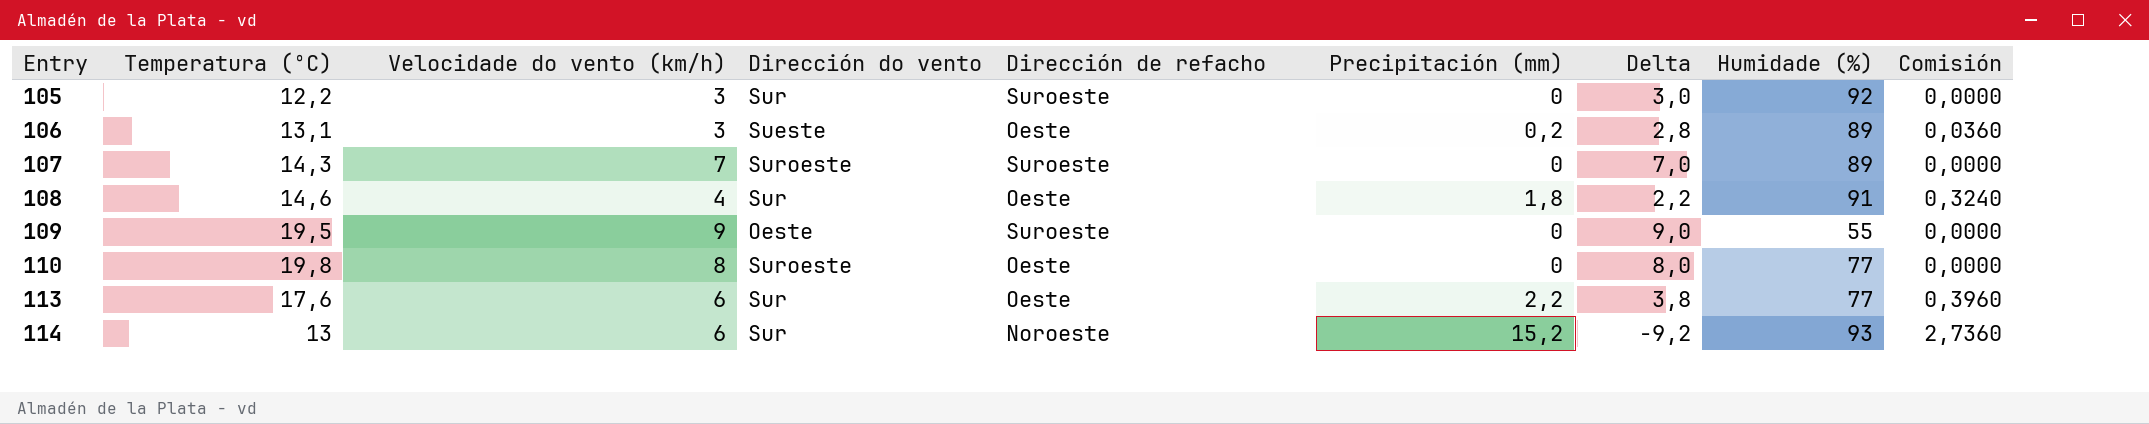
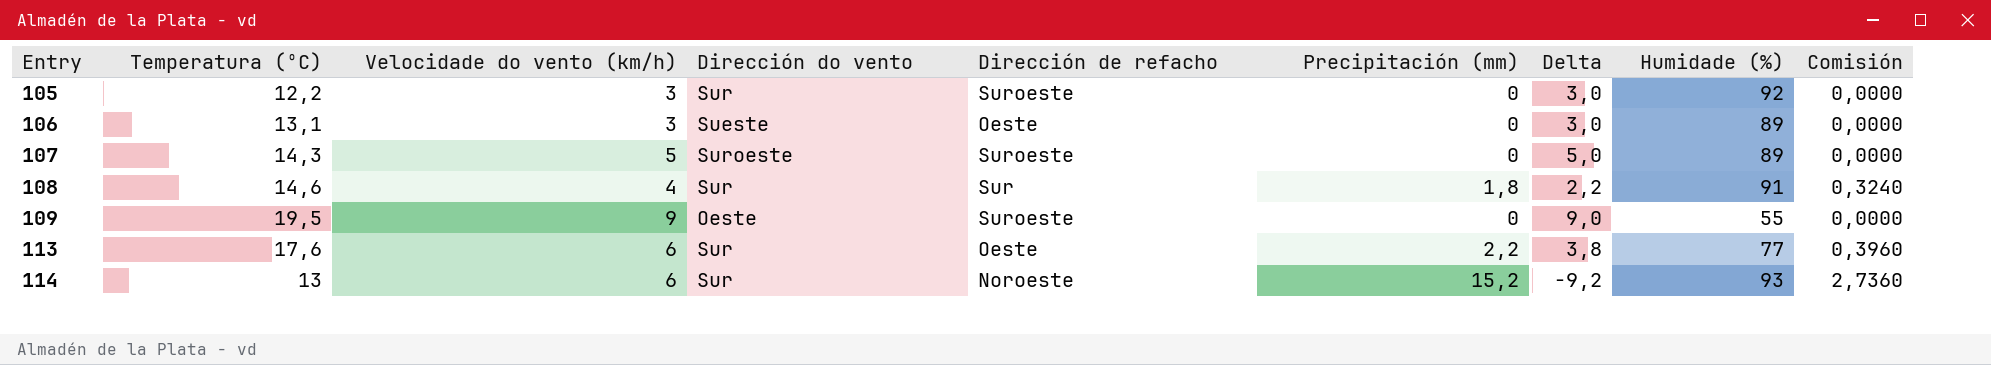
row 110: 19,8 | 8 | Suroeste | Oeste | 0 | 8,0 | 77 | 0,0000 -> none
106 | Precipitación (mm): 0,2 -> 0
106 | Delta: 2,8 -> 3,0
106 | Comisión: 0,0360 -> 0,0000
107 | Velocidade do vento (km/h): 7 -> 5
107 | Delta: 7,0 -> 5,0
108 | Dirección de refacho: Oeste -> Sur

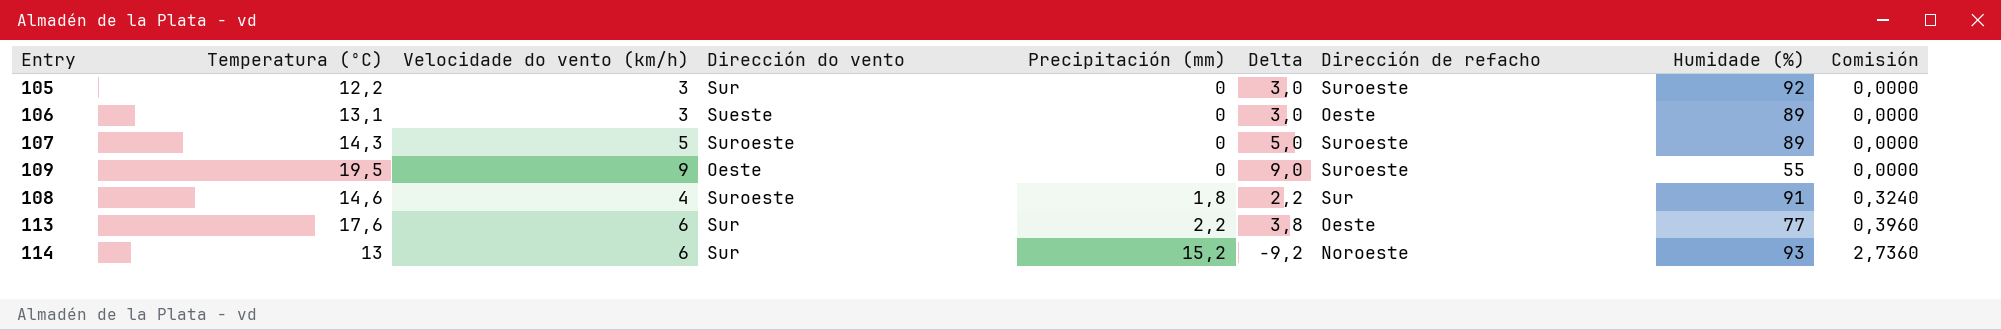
row order: Entry ascending -> Precipitación (mm) ascending
column Dirección de refacho | position: 5 -> 7
108 | Dirección do vento: Sur -> Suroeste

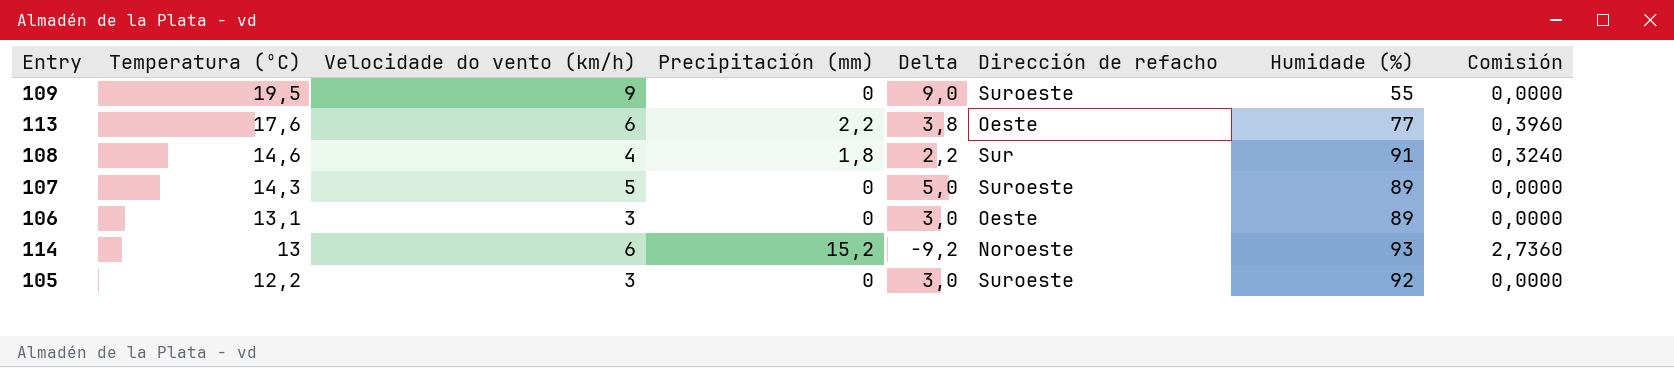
row order: Precipitación (mm) ascending -> Temperatura (ºC) descending
column Dirección do vento | position: 4 -> none

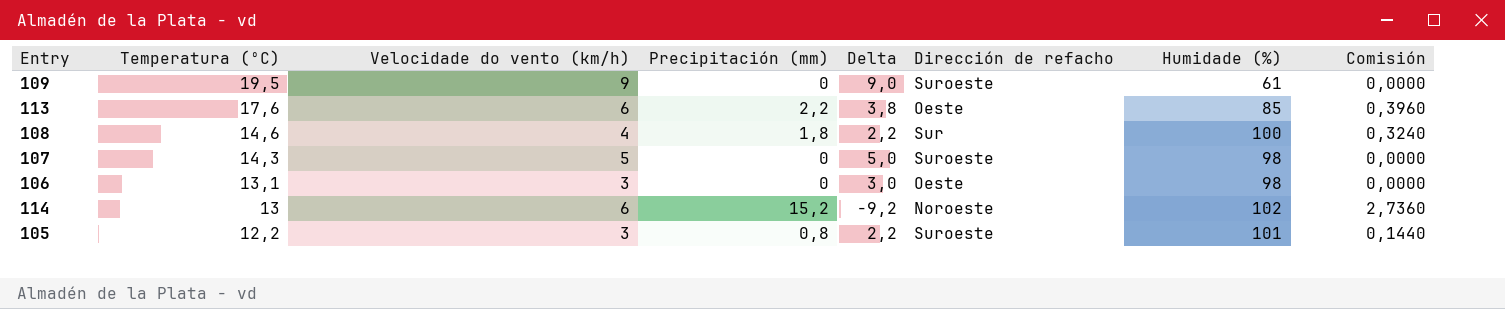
109 | Humidade (%): 55 -> 61
113 | Humidade (%): 77 -> 85
108 | Humidade (%): 91 -> 100
107 | Humidade (%): 89 -> 98
106 | Humidade (%): 89 -> 98
114 | Humidade (%): 93 -> 102
105 | Precipitación (mm): 0 -> 0,8
105 | Delta: 3,0 -> 2,2
105 | Humidade (%): 92 -> 101
105 | Comisión: 0,0000 -> 0,1440

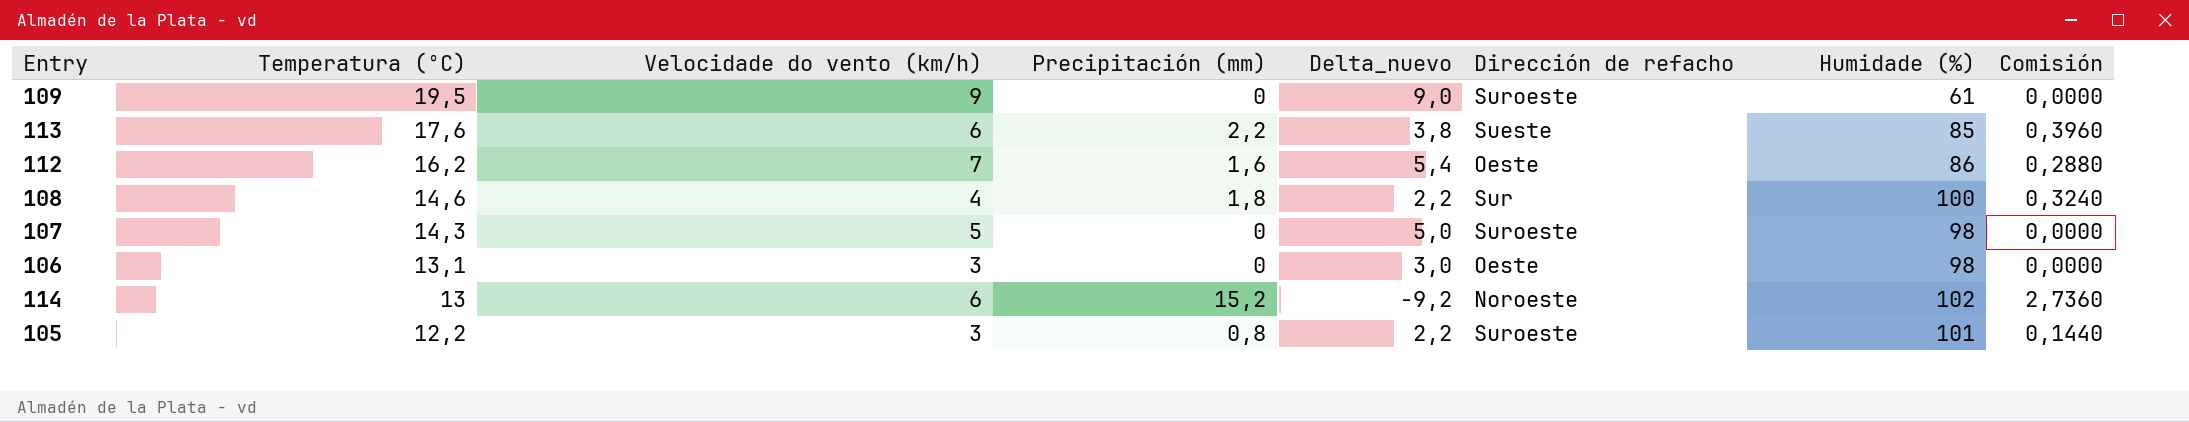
column name: Delta -> Delta_nuevo
113 | Dirección de refacho: Oeste -> Sueste
row 112: none -> 16,2 | 7 | 1,6 | 5,4 | Oeste | 86 | 0,2880

